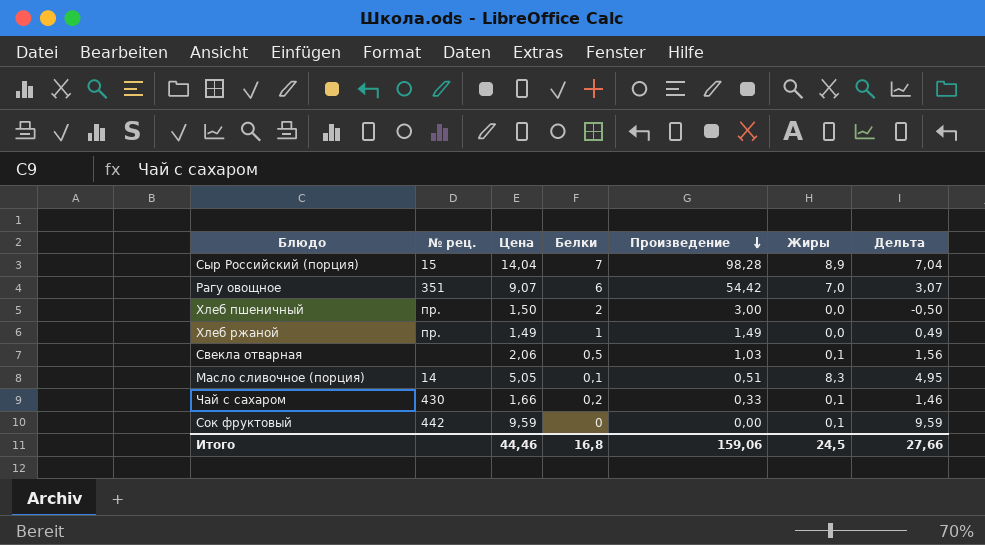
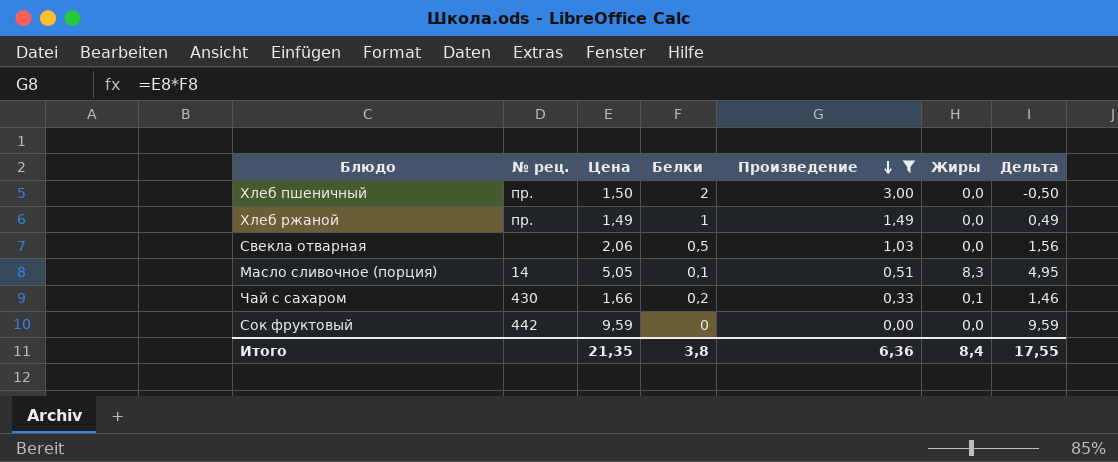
filter: none -> Произведение <= 3,00
Свекла отварная | Жиры: 0,1 -> 0,0
Сок фруктовый | Жиры: 0,1 -> 0,0
Итого | Цена: 44,46 -> 21,35
Итого | Белки: 16,8 -> 3,8
Итого | Произведение: 159,06 -> 6,36
Итого | Жиры: 24,5 -> 8,4
Итого | Дельта: 27,66 -> 17,55

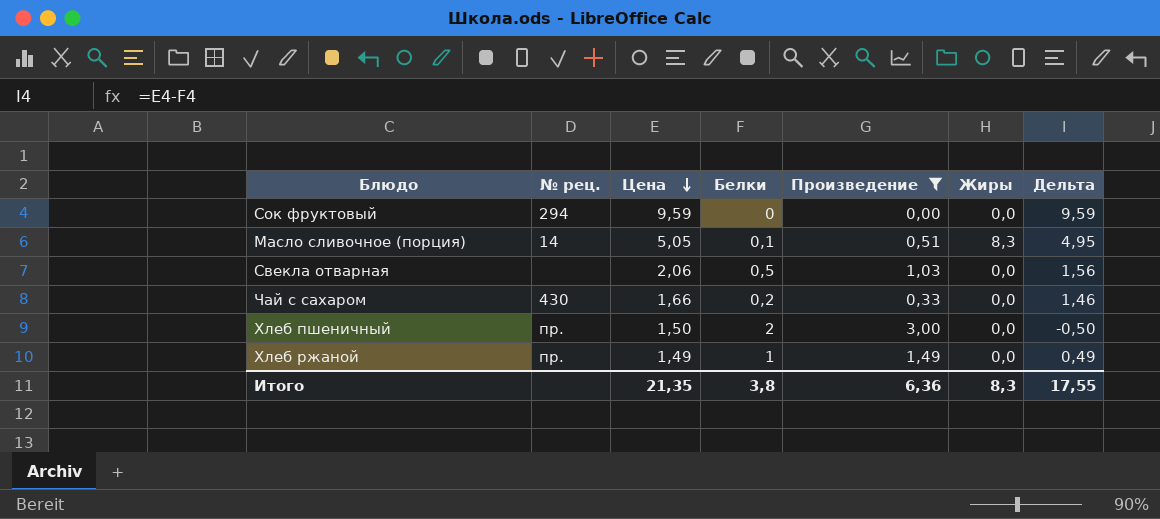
row order: Произведение descending -> Цена descending
Сок фруктовый | № рец.: 442 -> 294
Чай с сахаром | Жиры: 0,1 -> 0,0
Итого | Жиры: 8,4 -> 8,3

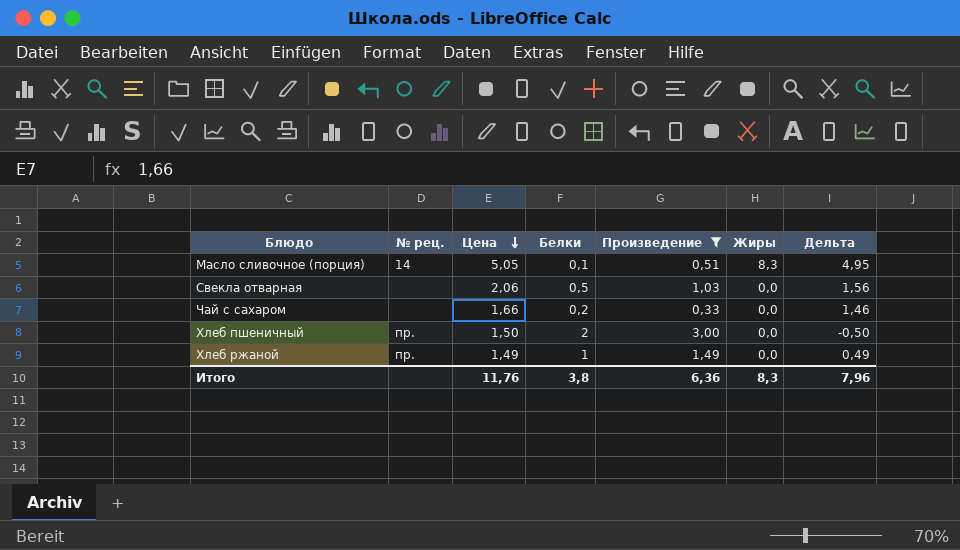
row Сок фруктовый: 294 | 9,59 | 0 | 0,00 | 0,0 | 9,59 -> none
Чай с сахаром | № рец.: 430 -> none
Итого | Цена: 21,35 -> 11,76
Итого | Дельта: 17,55 -> 7,96

